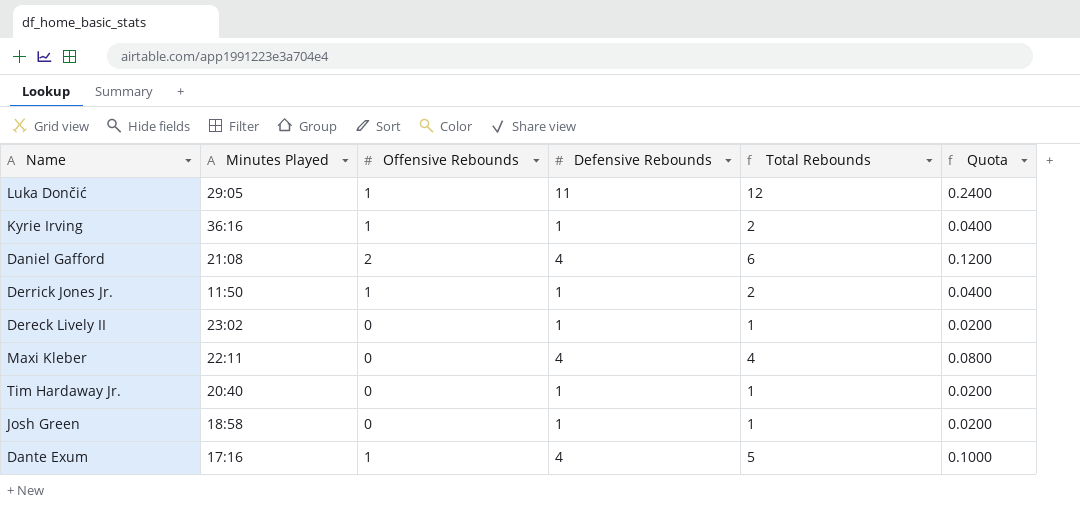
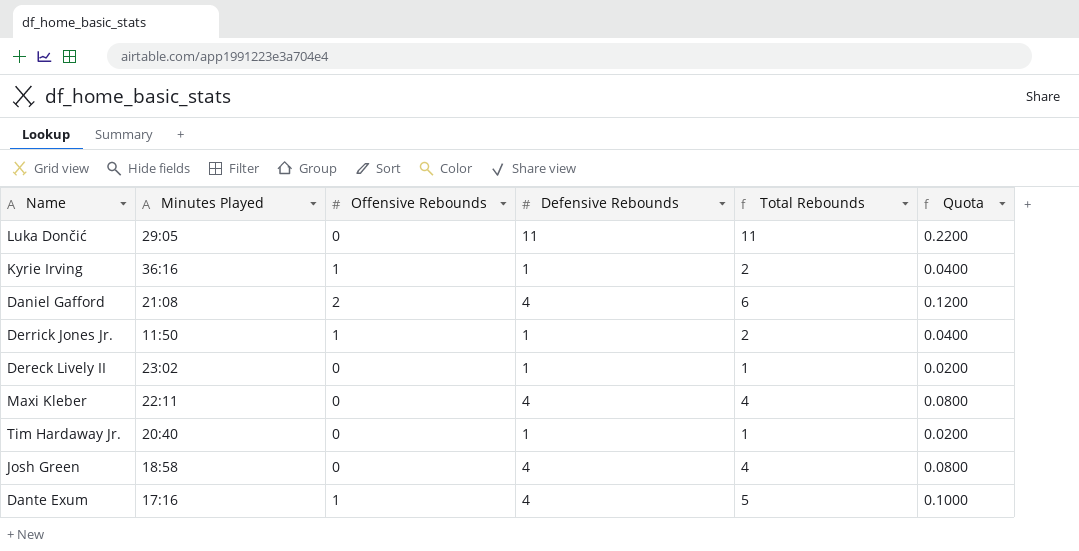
Luka Dončić | Offensive Rebounds: 1 -> 0
Luka Dončić | Total Rebounds: 12 -> 11
Luka Dončić | Quota: 0.2400 -> 0.2200
Josh Green | Defensive Rebounds: 1 -> 4
Josh Green | Total Rebounds: 1 -> 4
Josh Green | Quota: 0.0200 -> 0.0800

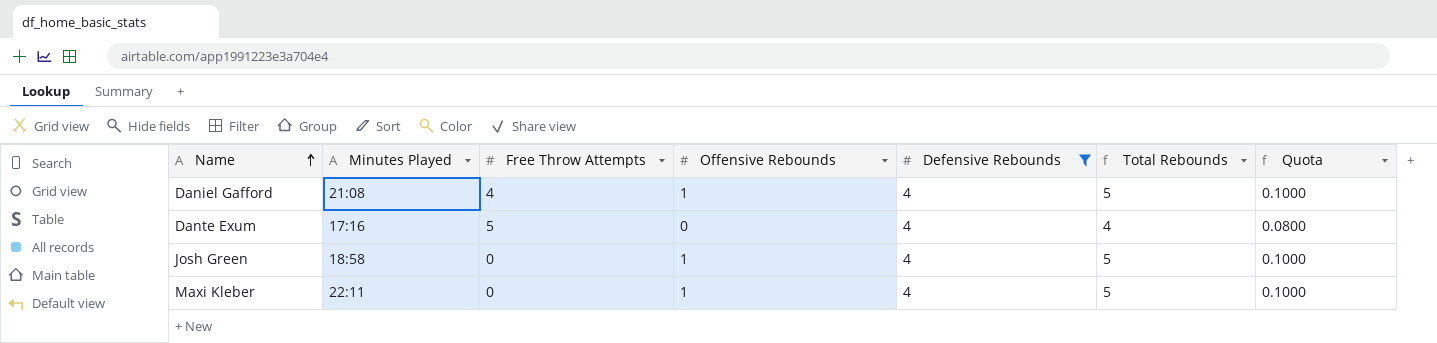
filter: none -> Defensive Rebounds = 4
row order: none -> Name ascending
column Free Throw Attempts | position: none -> 3
Daniel Gafford | Offensive Rebounds: 2 -> 1
Daniel Gafford | Total Rebounds: 6 -> 5
Daniel Gafford | Quota: 0.1200 -> 0.1000
Dante Exum | Offensive Rebounds: 1 -> 0
Dante Exum | Total Rebounds: 5 -> 4
Dante Exum | Quota: 0.1000 -> 0.0800
Josh Green | Offensive Rebounds: 0 -> 1
Josh Green | Total Rebounds: 4 -> 5
Josh Green | Quota: 0.0800 -> 0.1000
Maxi Kleber | Offensive Rebounds: 0 -> 1
Maxi Kleber | Total Rebounds: 4 -> 5
Maxi Kleber | Quota: 0.0800 -> 0.1000

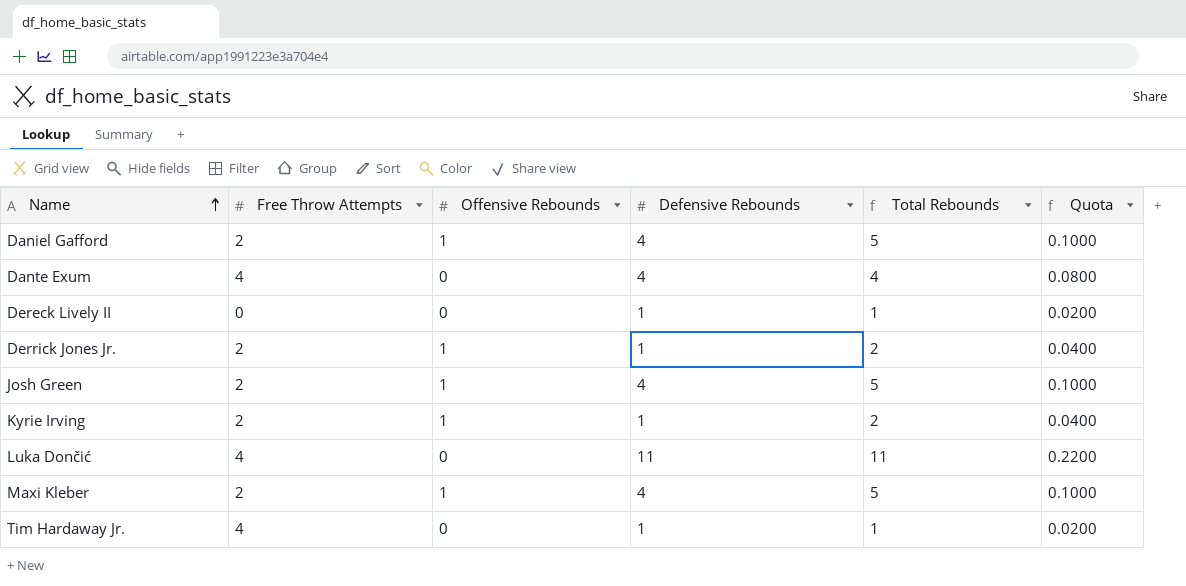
filter: Defensive Rebounds = 4 -> none
column Minutes Played | position: 2 -> none
Daniel Gafford | Free Throw Attempts: 4 -> 2
Dante Exum | Free Throw Attempts: 5 -> 4
Josh Green | Free Throw Attempts: 0 -> 2
Maxi Kleber | Free Throw Attempts: 0 -> 2

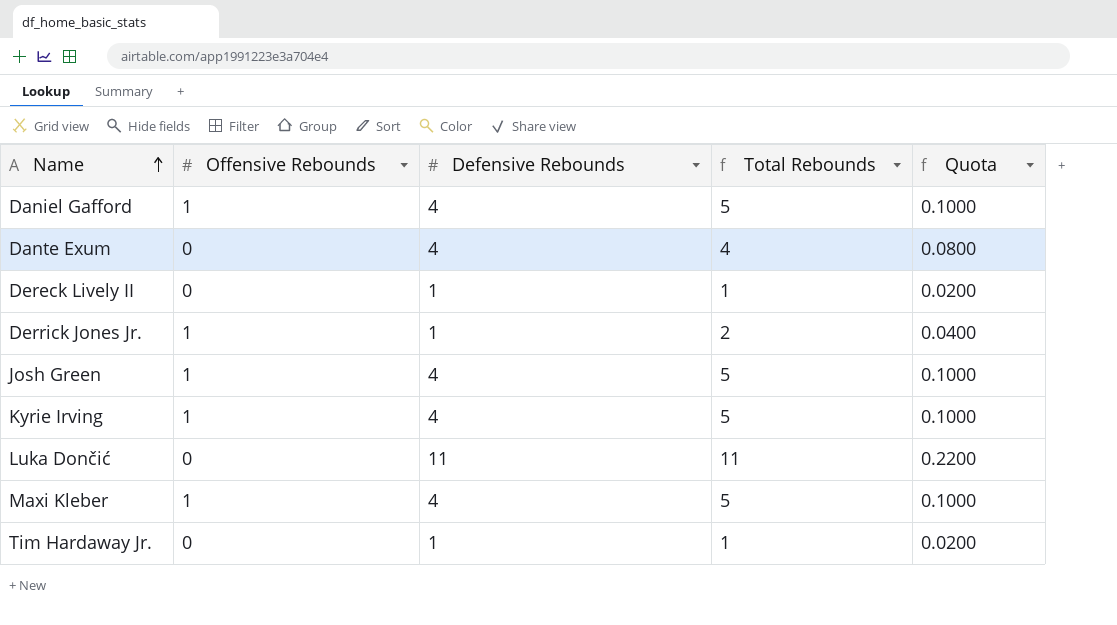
column Free Throw Attempts | position: 2 -> none
Kyrie Irving | Defensive Rebounds: 1 -> 4
Kyrie Irving | Total Rebounds: 2 -> 5
Kyrie Irving | Quota: 0.0400 -> 0.1000

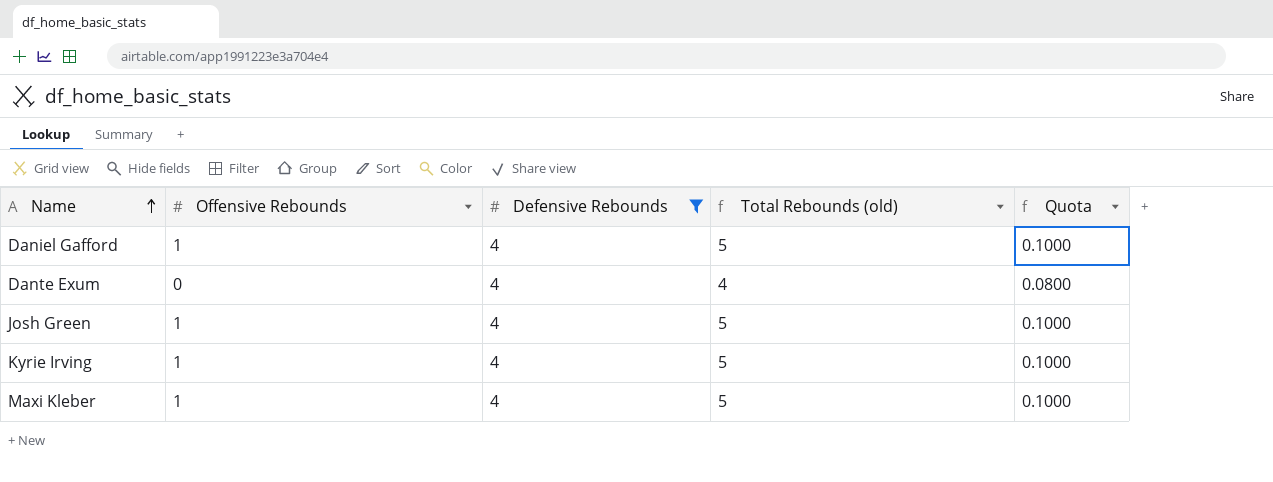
filter: none -> Defensive Rebounds = 4
column name: Total Rebounds -> Total Rebounds (old)

